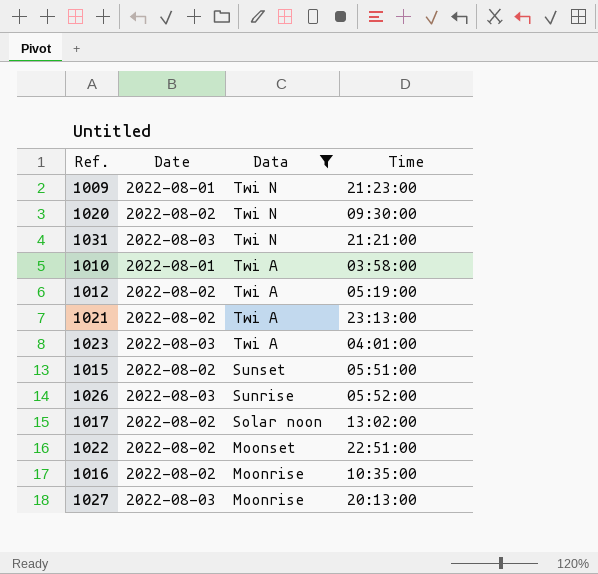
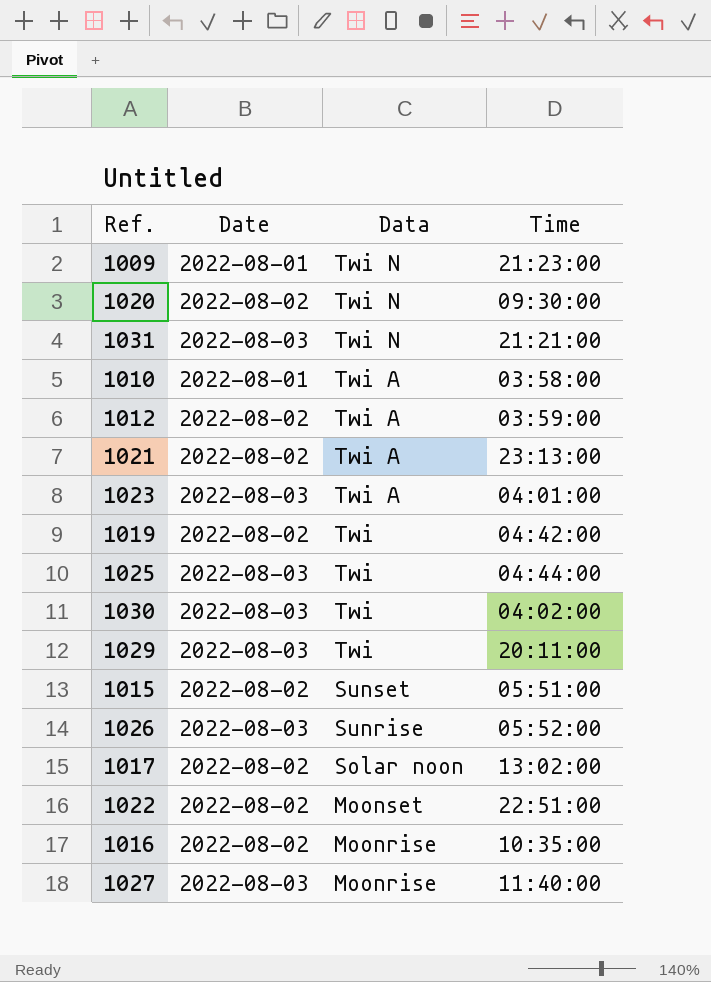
filter: Data != Twi -> none
1012 | Time: 05:19:00 -> 03:59:00
1027 | Time: 20:13:00 -> 11:40:00

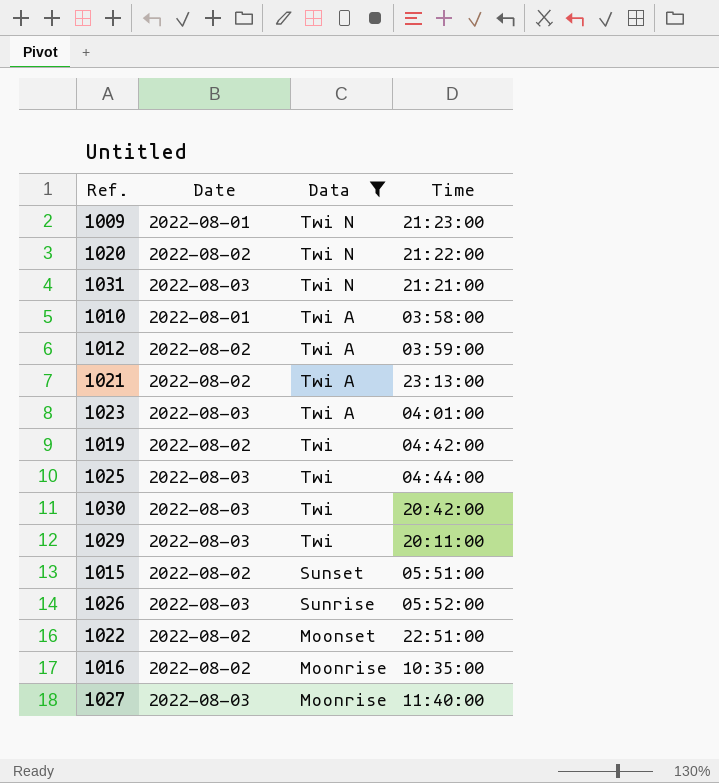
filter: none -> Data != Solar noon
1020 | Time: 09:30:00 -> 21:22:00
1030 | Time: 04:02:00 -> 20:42:00

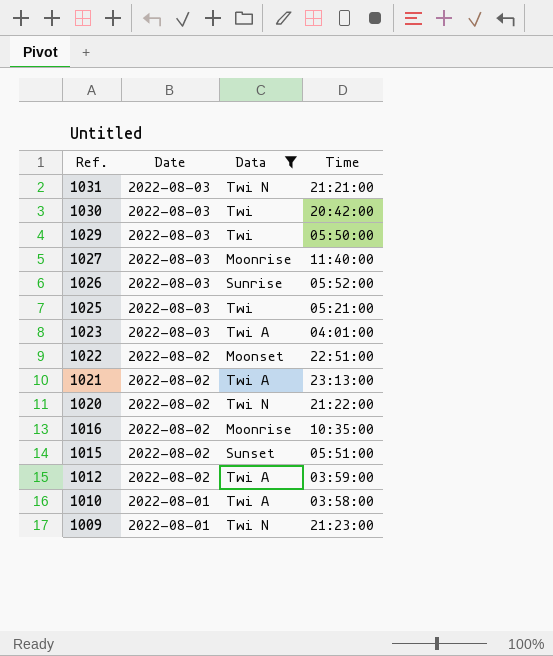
row order: Data descending -> Ref. descending
row 1019: 2022-08-02 | Twi | 04:42:00 -> none
1029 | Time: 20:11:00 -> 05:50:00
1025 | Time: 04:44:00 -> 05:21:00

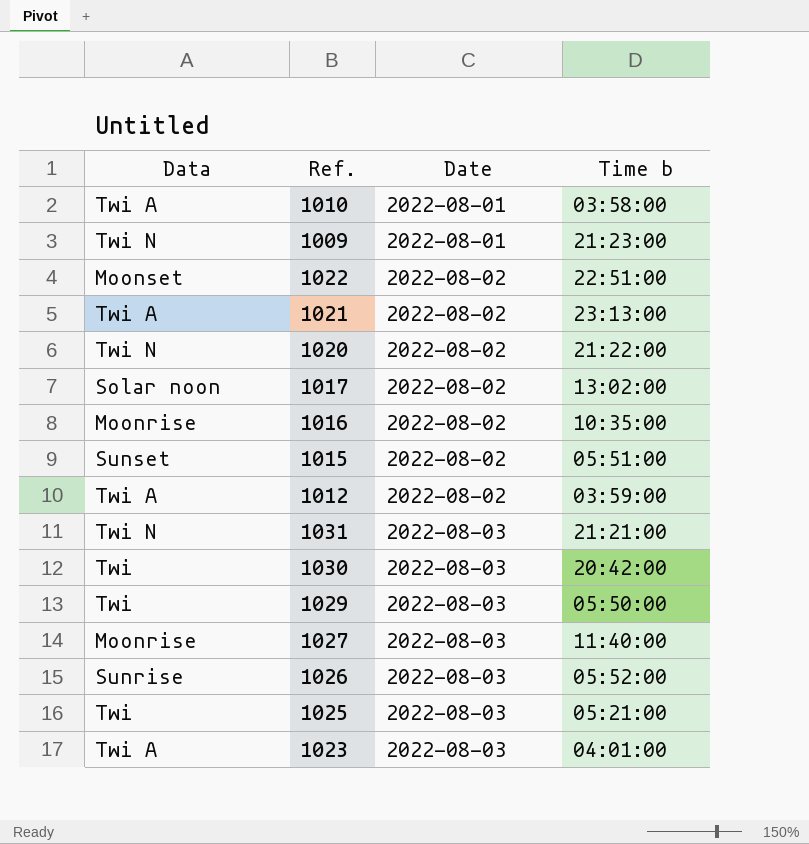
filter: Data != Solar noon -> none
row order: Ref. descending -> Date ascending
column Data | position: 3 -> 1
column name: Time -> Time b

